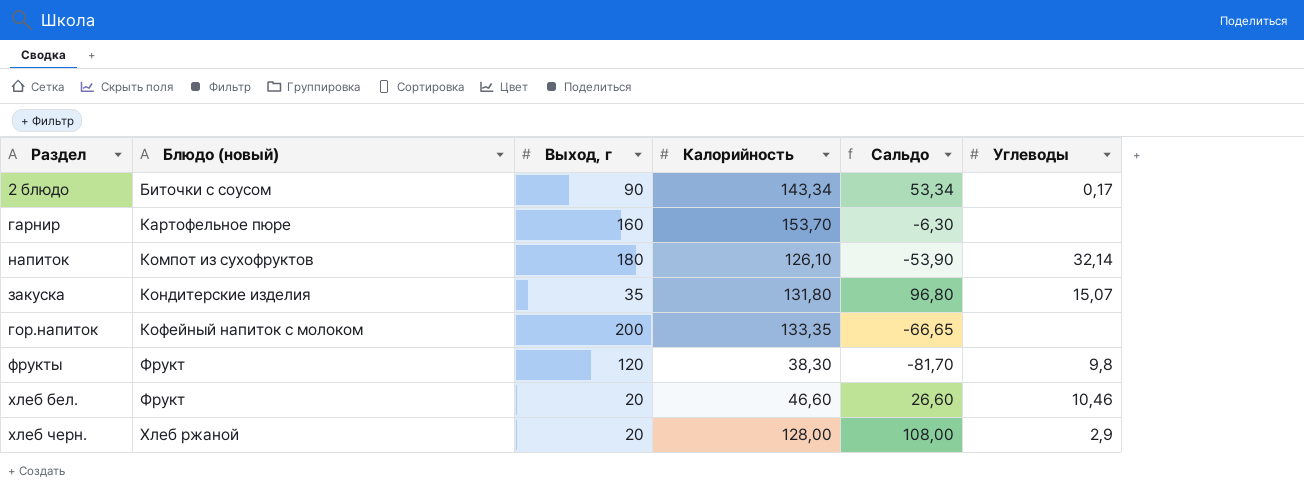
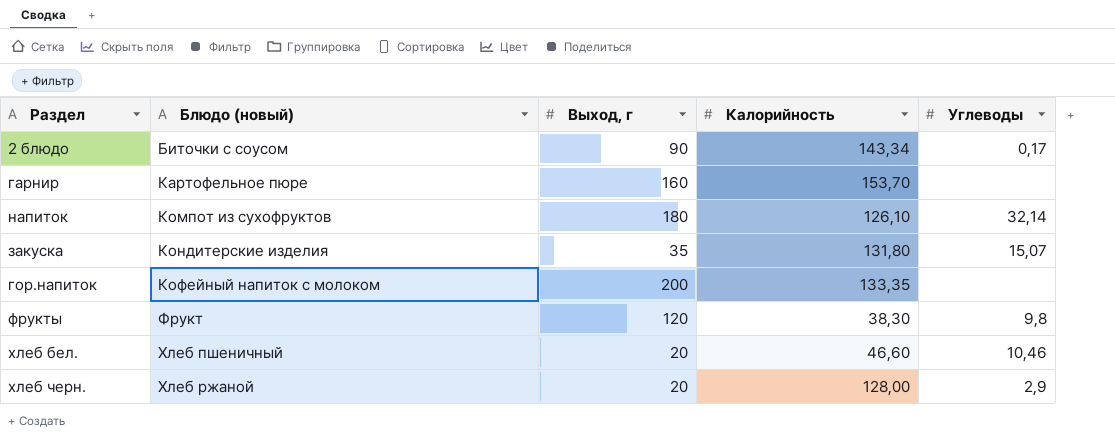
column Сальдо | formula: [Калорийность] - [Выход, г] -> none
хлеб бел. | Блюдо (новый): Фрукт -> Хлеб пшеничный

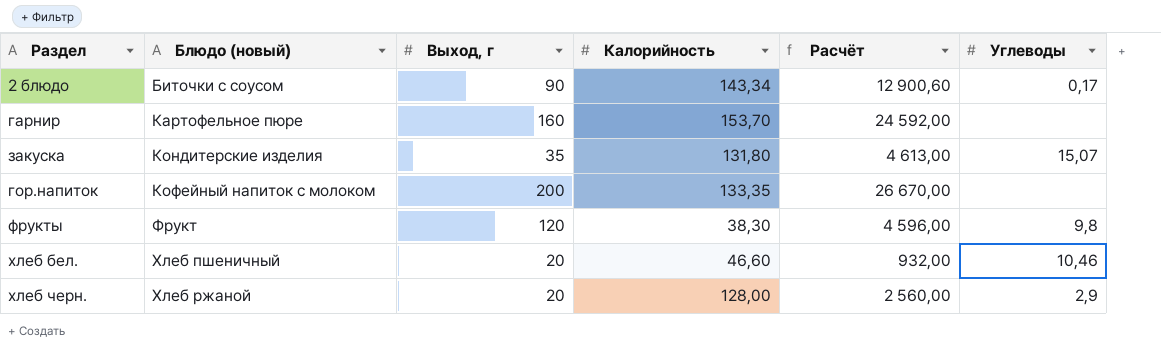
column Расчёт | formula: none -> [Выход, г] * [Калорийность]
row напиток: Компот из сухофруктов | 180 | 126,10 | 32,14 -> none

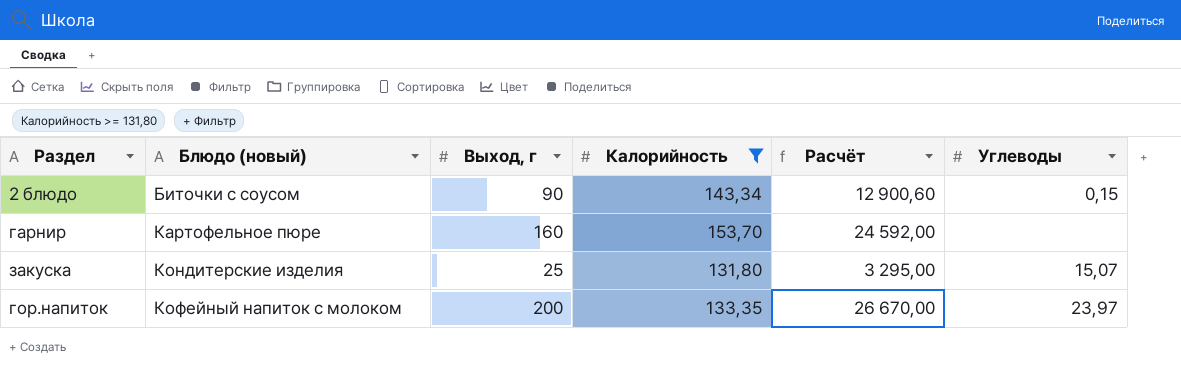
filter: none -> Калорийность >= 131,80
2 блюдо | Углеводы: 0,17 -> 0,15
закуска | Выход, г: 35 -> 25
закуска | Расчёт: 4 613,00 -> 3 295,00
гор.напиток | Углеводы: none -> 23,97

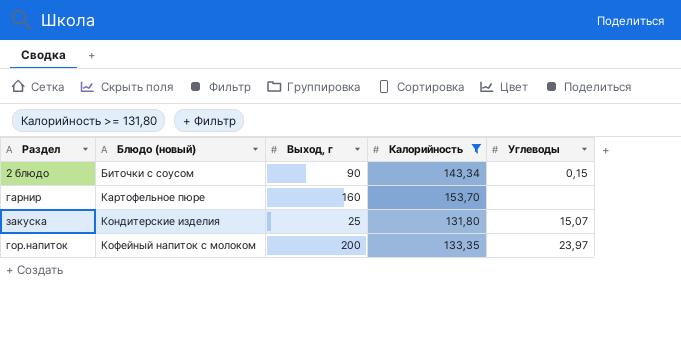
column Расчёт | formula: [Выход, г] * [Калорийность] -> none

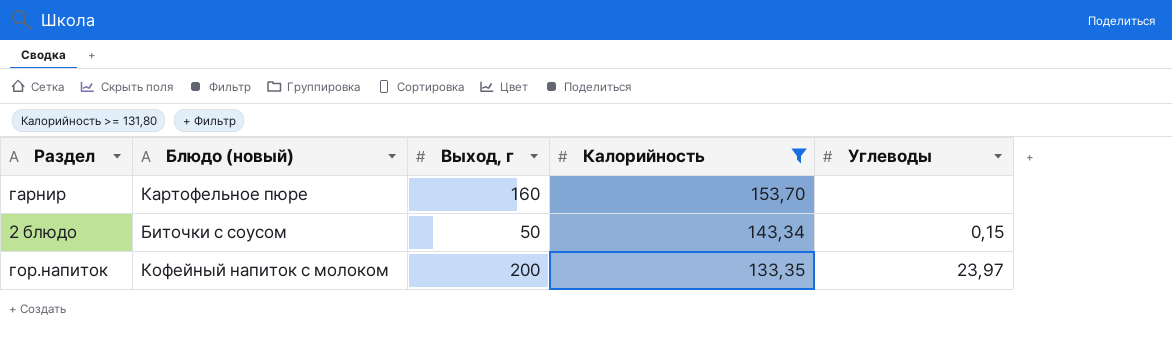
row order: Блюдо (новый) ascending -> Калорийность descending
row закуска: Кондитерские изделия | 25 | 131,80 | 15,07 -> none
2 блюдо | Выход, г: 90 -> 50

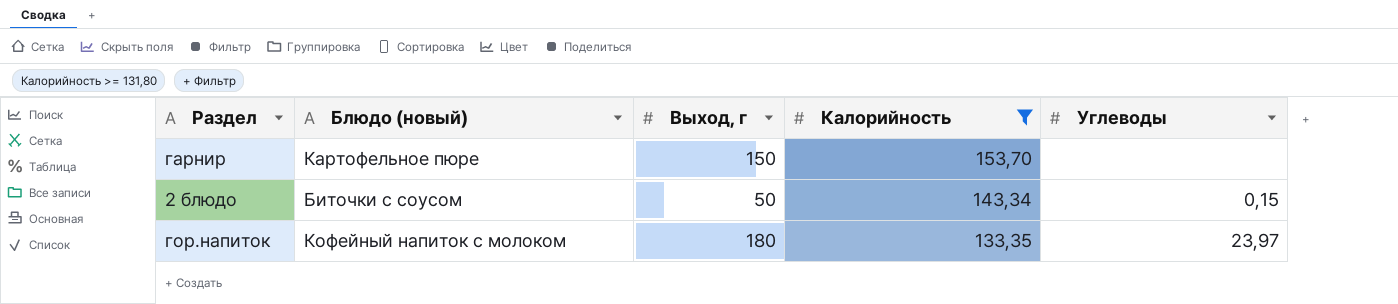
гарнир | Выход, г: 160 -> 150
гор.напиток | Выход, г: 200 -> 180

